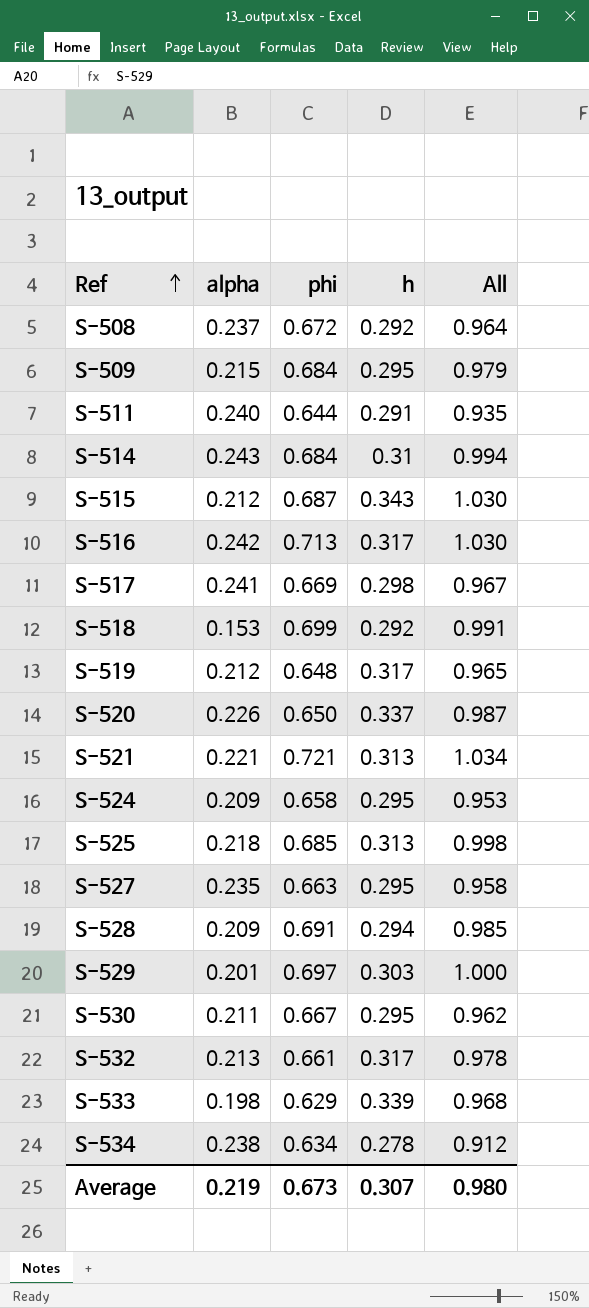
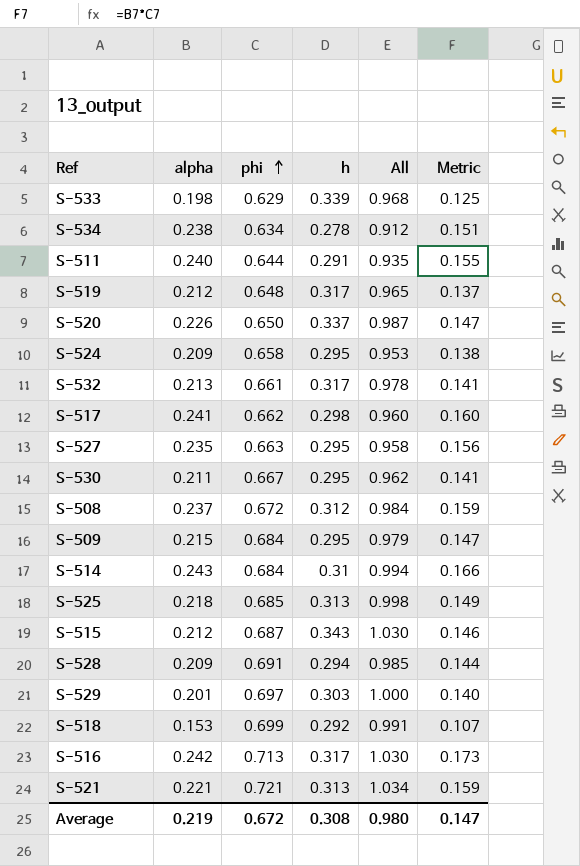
row order: Ref ascending -> phi ascending
column Metric | formula: none -> [alpha] * [phi]
S-517 | phi: 0.669 -> 0.662
S-517 | All: 0.967 -> 0.960
S-508 | h: 0.292 -> 0.312
S-508 | All: 0.964 -> 0.984
Average | phi: 0.673 -> 0.672
Average | h: 0.307 -> 0.308

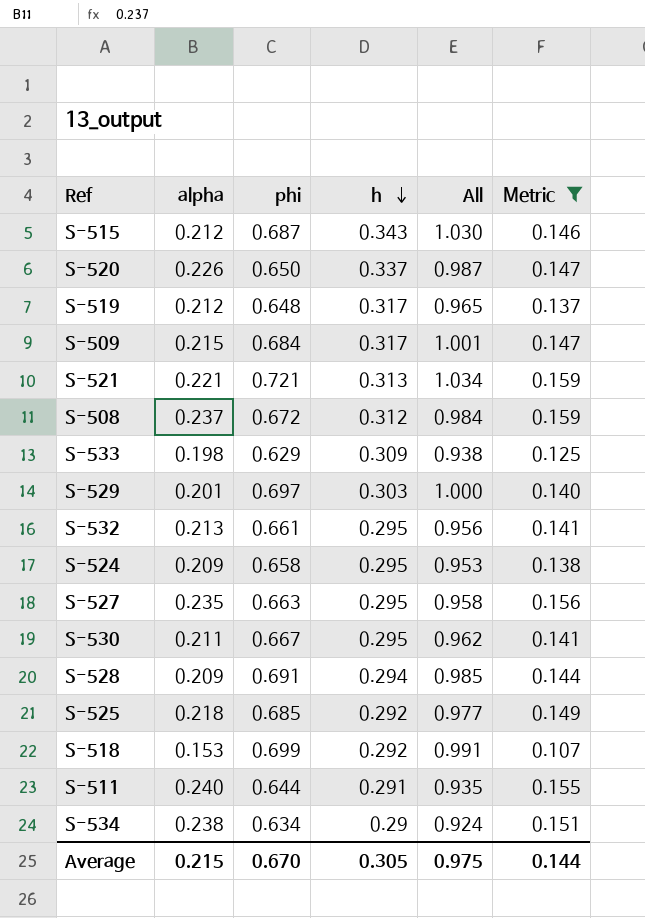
filter: none -> Metric <= 0.159
row order: phi ascending -> h descending
S-509 | h: 0.295 -> 0.317
S-509 | All: 0.979 -> 1.001
S-533 | h: 0.339 -> 0.309
S-533 | All: 0.968 -> 0.938
S-532 | h: 0.317 -> 0.295
S-532 | All: 0.978 -> 0.956
S-525 | h: 0.313 -> 0.292
S-525 | All: 0.998 -> 0.977
S-534 | h: 0.278 -> 0.29
S-534 | All: 0.912 -> 0.924
Average | alpha: 0.219 -> 0.215
Average | phi: 0.672 -> 0.670
Average | h: 0.308 -> 0.305
Average | All: 0.980 -> 0.975
Average | Metric: 0.147 -> 0.144

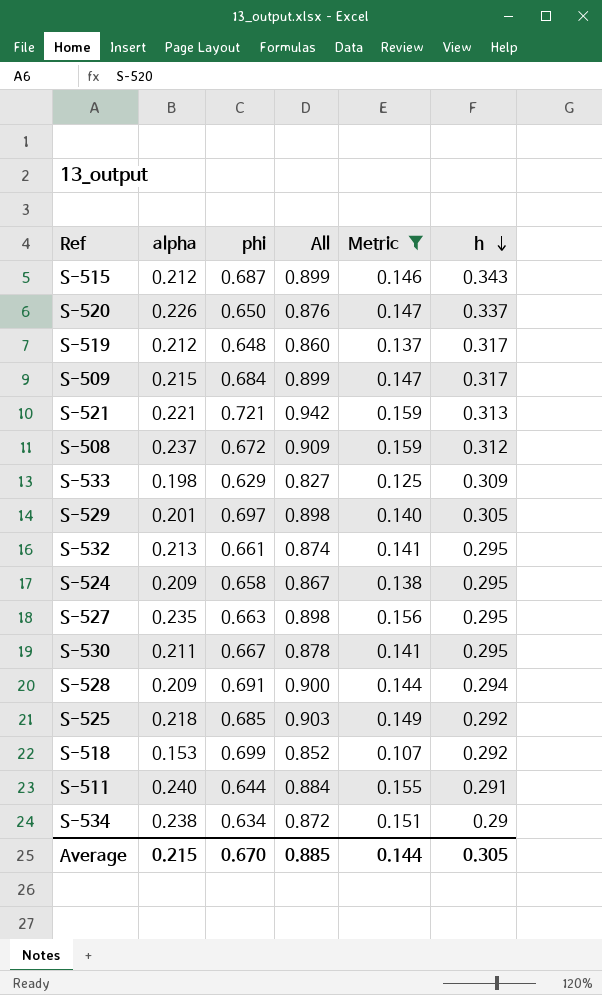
column All | formula: [phi] + [h] -> [alpha] + [phi]
column h | position: 4 -> 6
S-529 | h: 0.303 -> 0.305
Average | All: 0.975 -> 0.885

